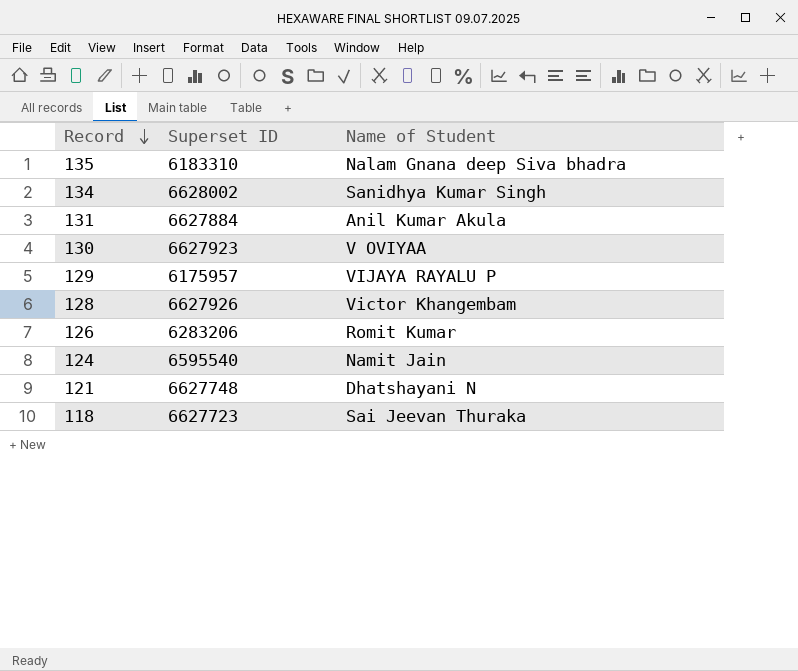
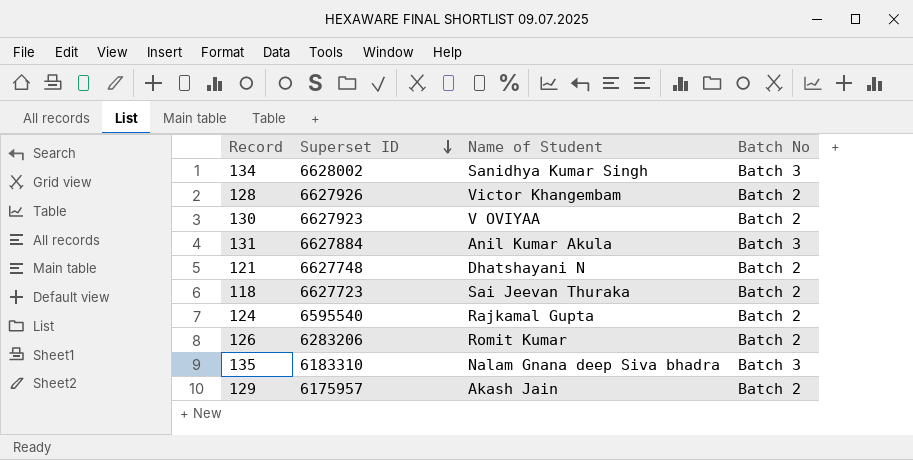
row order: Record descending -> Superset ID descending
column Batch No | position: none -> 4
124 | Name of Student: Namit Jain -> Rajkamal Gupta
129 | Name of Student: VIJAYA RAYALU P -> Akash Jain

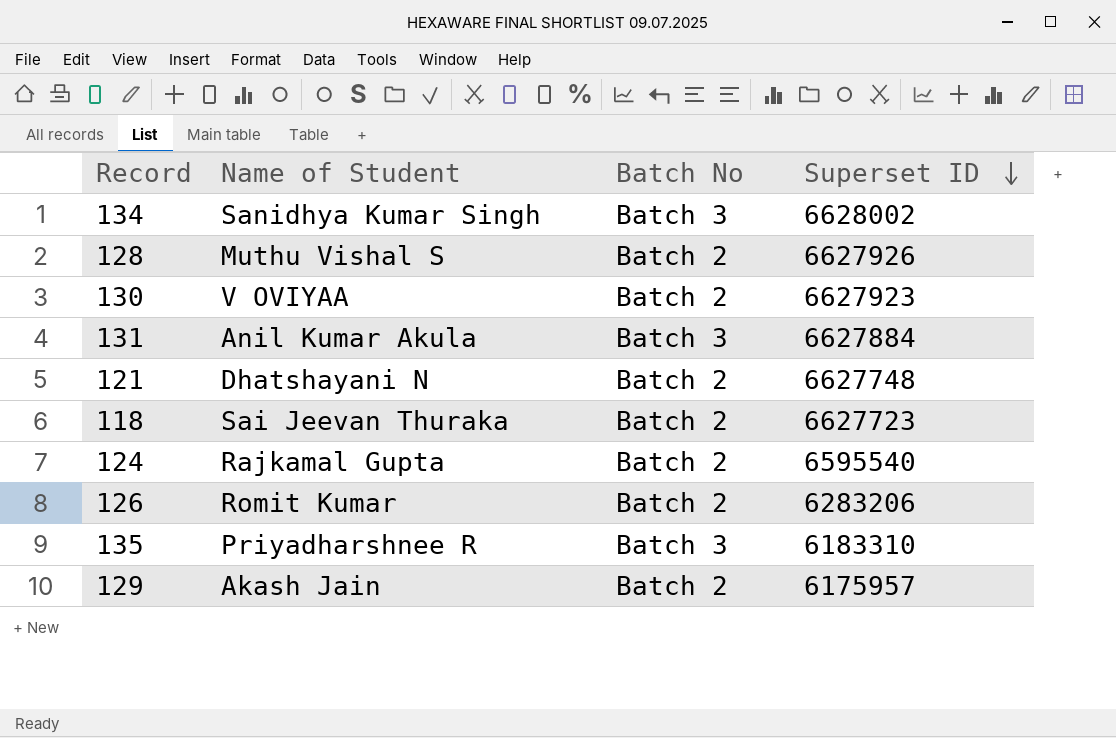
column Superset ID | position: 2 -> 4
128 | Name of Student: Victor Khangembam -> Muthu Vishal S
135 | Name of Student: Nalam Gnana deep Siva bhadra -> Priyadharshnee R

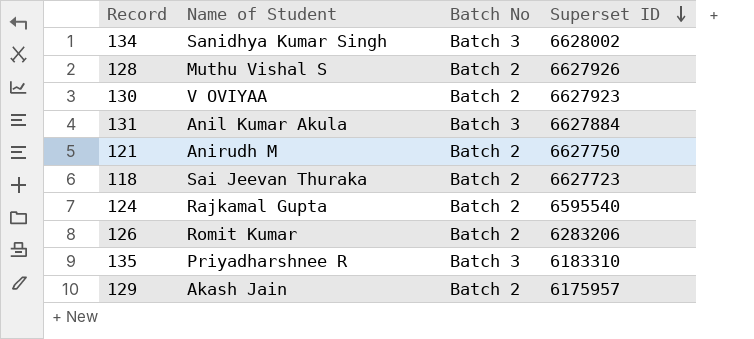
121 | Name of Student: Dhatshayani N -> Anirudh M
121 | Superset ID: 6627748 -> 6627750

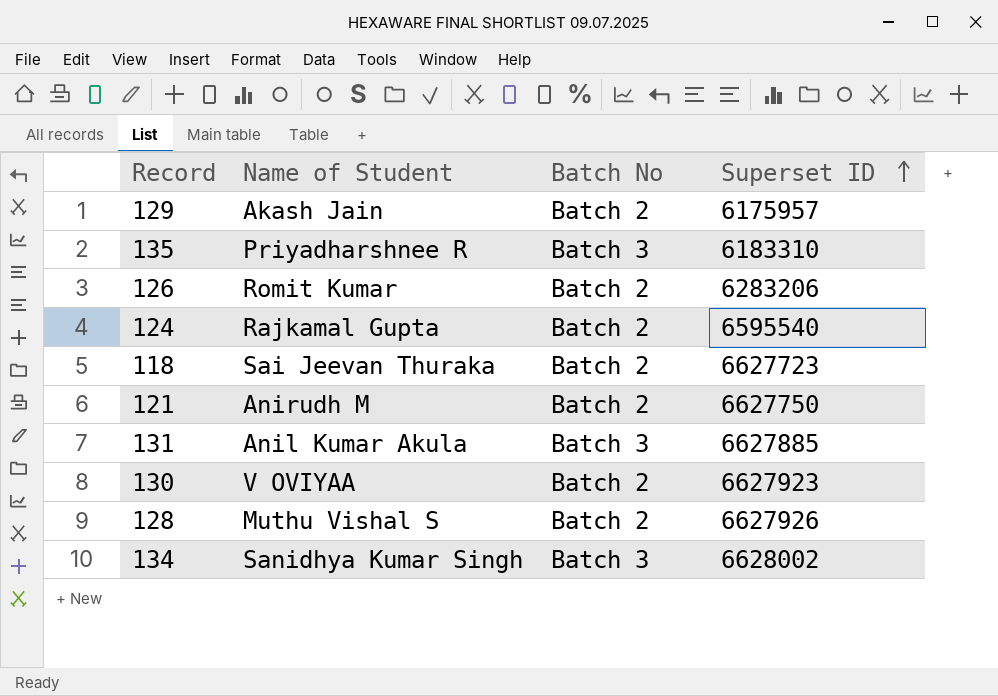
row order: Superset ID descending -> Superset ID ascending
131 | Superset ID: 6627884 -> 6627885

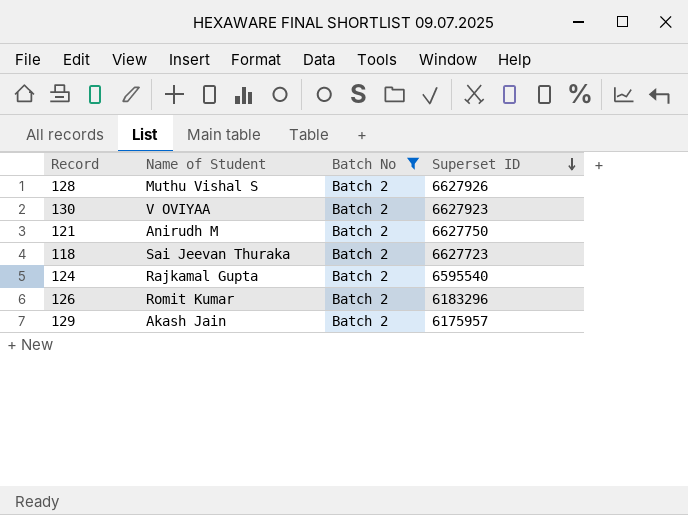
filter: none -> Batch No = Batch 2
row order: Superset ID ascending -> Superset ID descending
126 | Superset ID: 6283206 -> 6183296

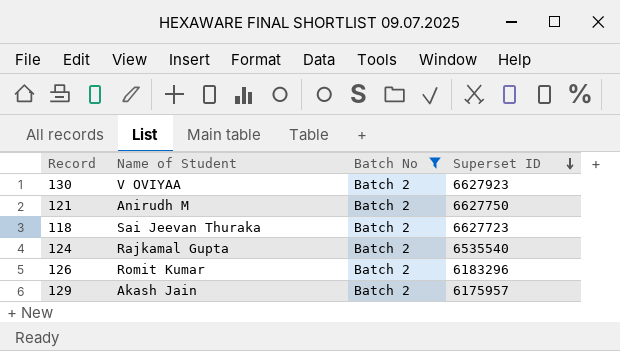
row 128: Muthu Vishal S | Batch 2 | 6627926 -> none
124 | Superset ID: 6595540 -> 6535540

